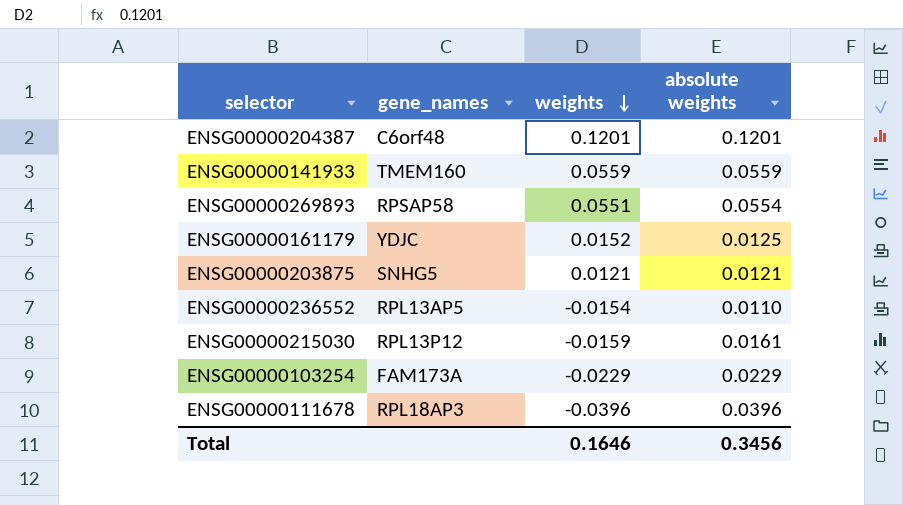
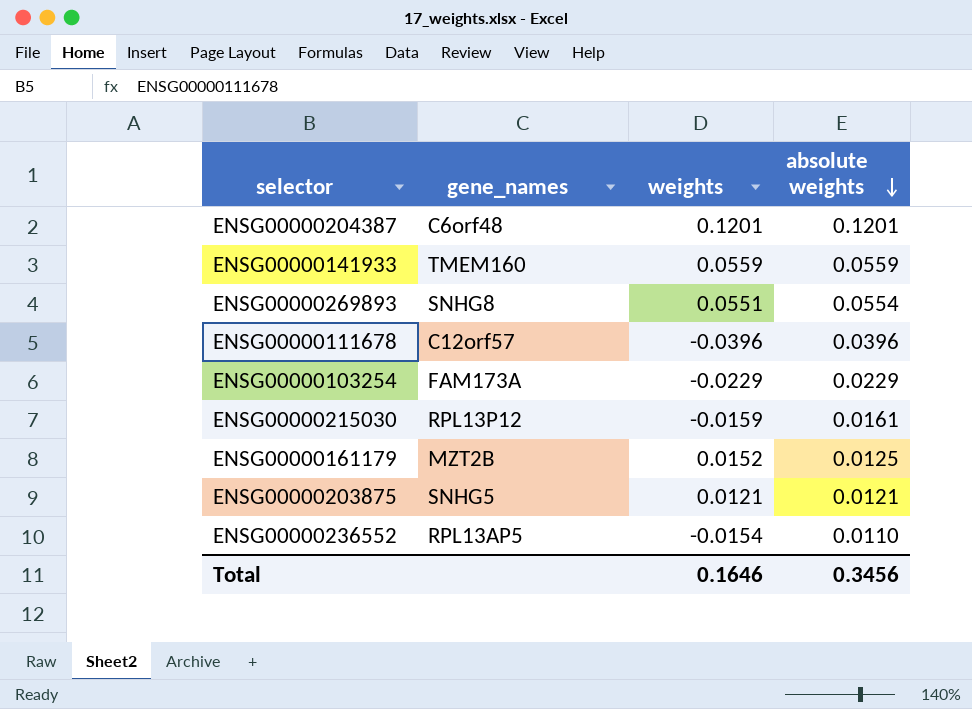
row order: weights descending -> absolute weights descending
ENSG00000269893 | gene_names: RPSAP58 -> SNHG8
ENSG00000111678 | gene_names: RPL18AP3 -> C12orf57
ENSG00000161179 | gene_names: YDJC -> MZT2B

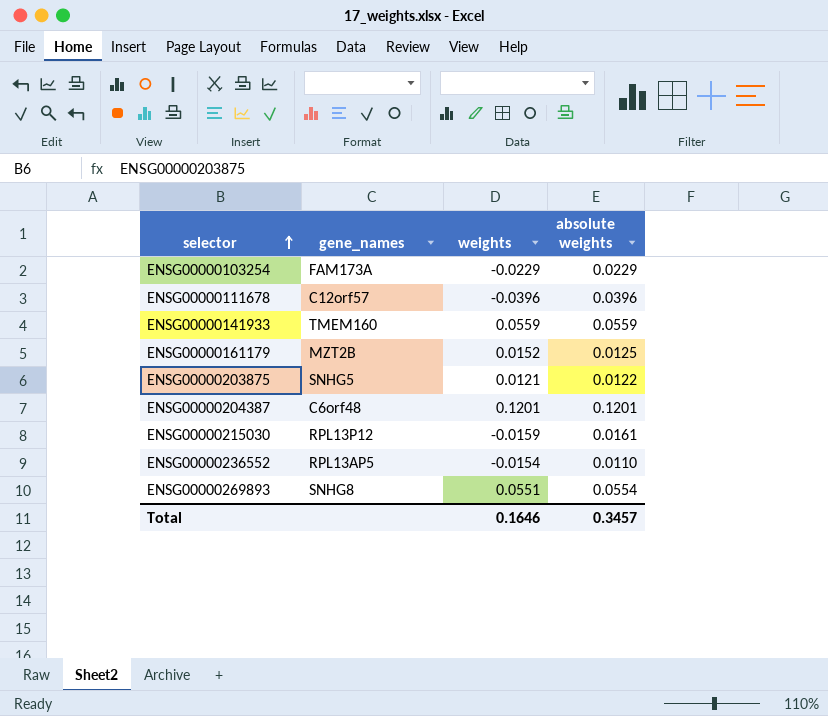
row order: absolute weights descending -> selector ascending
ENSG00000203875 | absolute weights: 0.0121 -> 0.0122
Total | absolute weights: 0.3456 -> 0.3457

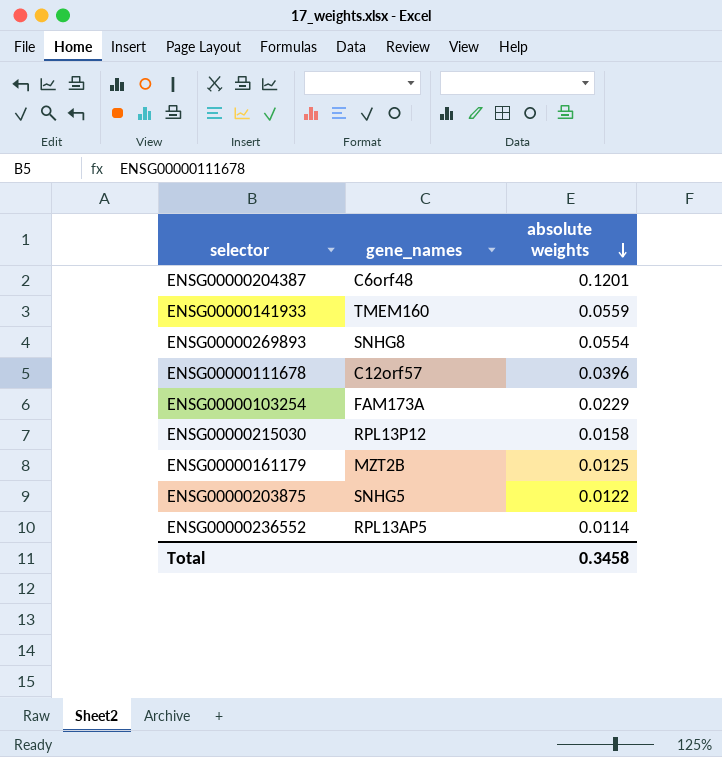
row order: selector ascending -> absolute weights descending
column weights | position: 3 -> none
ENSG00000215030 | absolute weights: 0.0161 -> 0.0158
ENSG00000236552 | absolute weights: 0.0110 -> 0.0114
Total | absolute weights: 0.3457 -> 0.3458

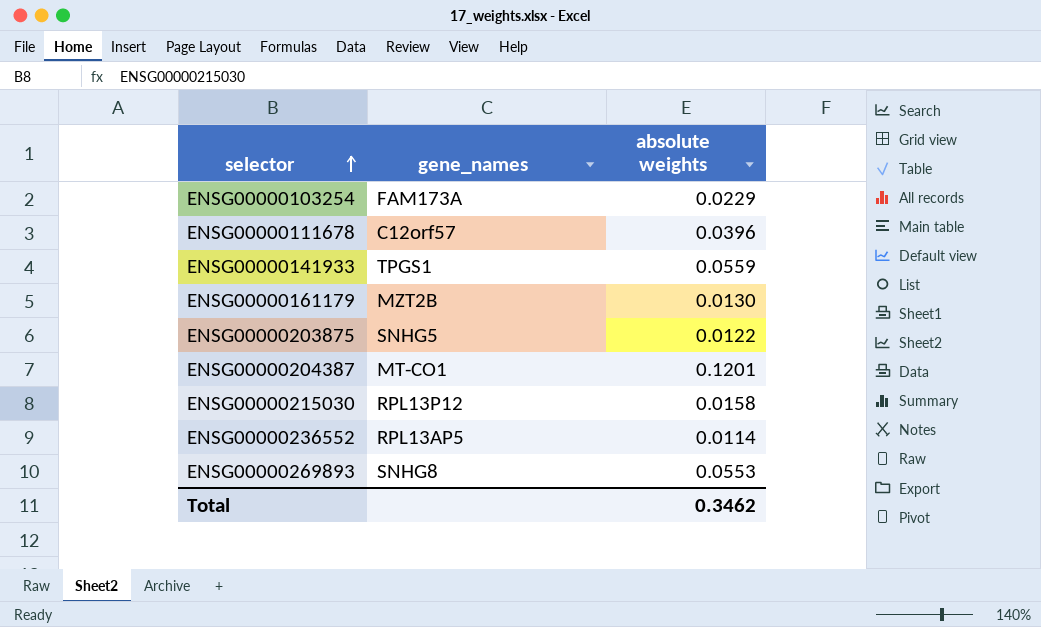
row order: absolute weights descending -> selector ascending
ENSG00000141933 | gene_names: TMEM160 -> TPGS1
ENSG00000161179 | absolute weights: 0.0125 -> 0.0130
ENSG00000204387 | gene_names: C6orf48 -> MT-CO1
ENSG00000269893 | absolute weights: 0.0554 -> 0.0553
Total | absolute weights: 0.3458 -> 0.3462

